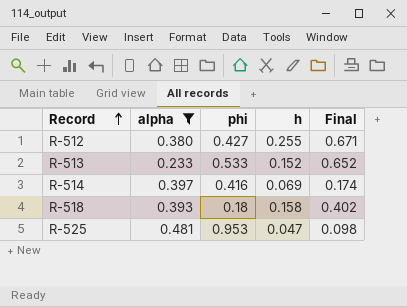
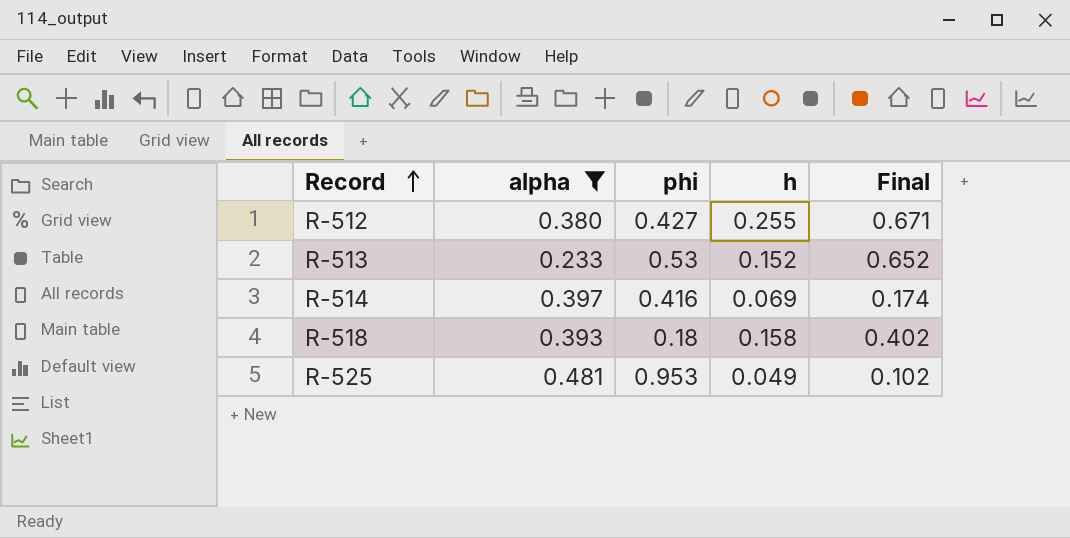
R-513 | phi: 0.533 -> 0.53
R-525 | h: 0.047 -> 0.049
R-525 | Final: 0.098 -> 0.102

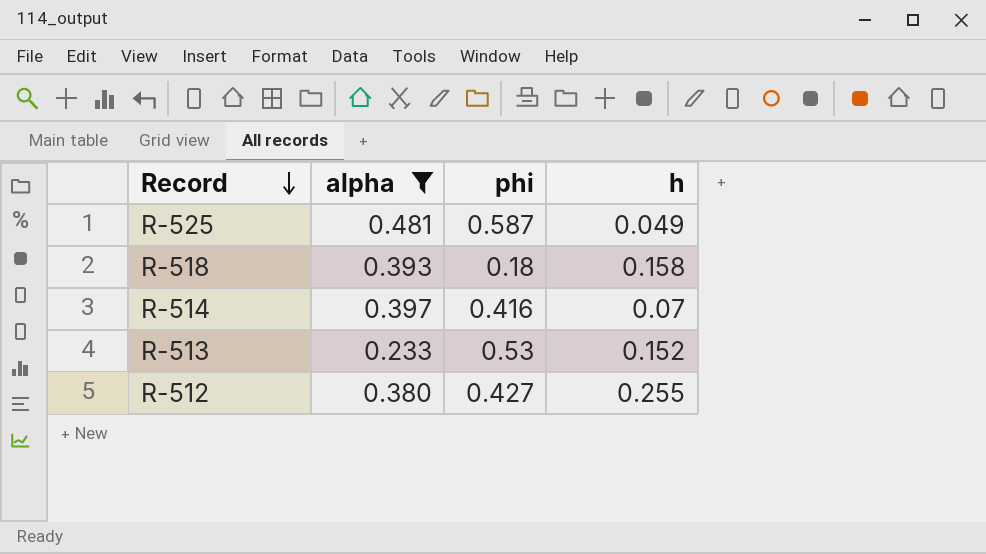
row order: Record ascending -> Record descending
column Final | formula: [h] / [alpha] -> none
R-525 | phi: 0.953 -> 0.587
R-514 | h: 0.069 -> 0.07

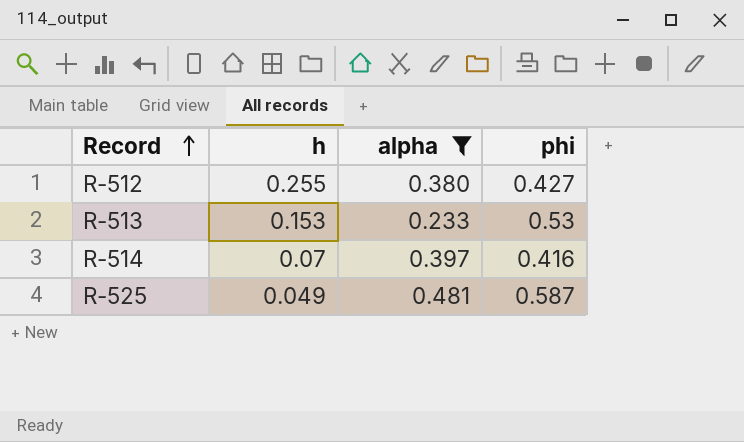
row order: Record descending -> Record ascending
column h | position: 4 -> 2
row R-518: 0.393 | 0.18 | 0.158 -> none
R-513 | h: 0.152 -> 0.153

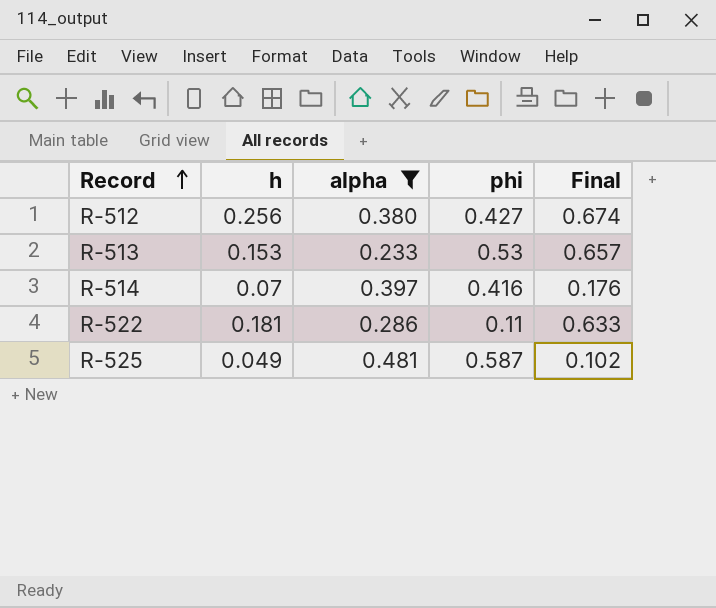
column Final | formula: none -> [h] / [alpha]
R-512 | h: 0.255 -> 0.256
row R-522: none -> 0.181 | 0.286 | 0.11 | 0.633

